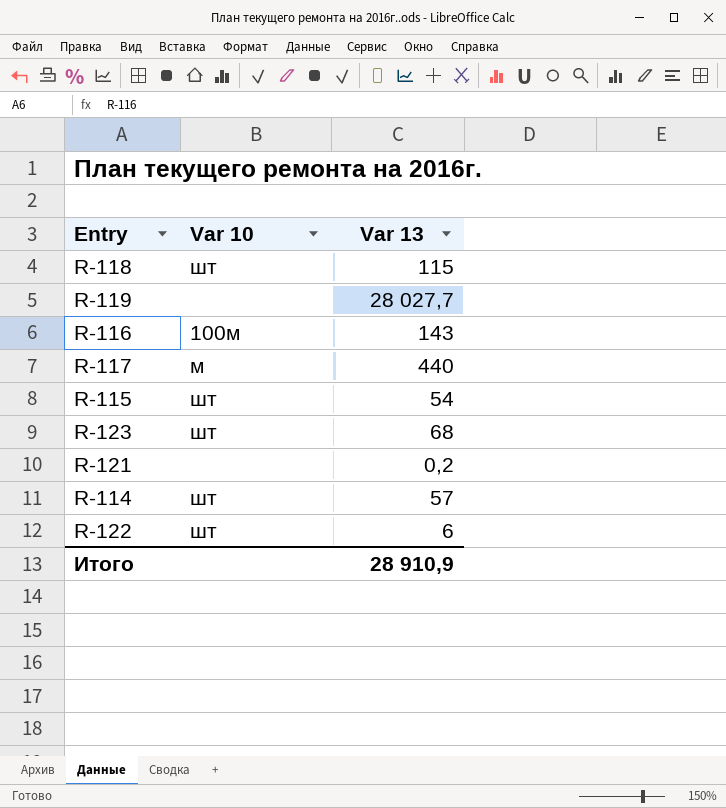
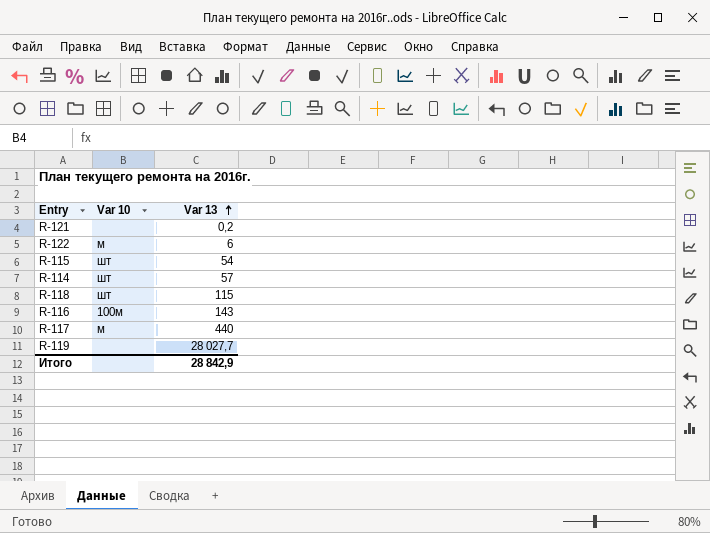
row order: none -> Var 13 ascending
row R-123: шт | 68 -> none
R-122 | Var 10: шт -> м
Итого | Var 13: 28 910,9 -> 28 842,9

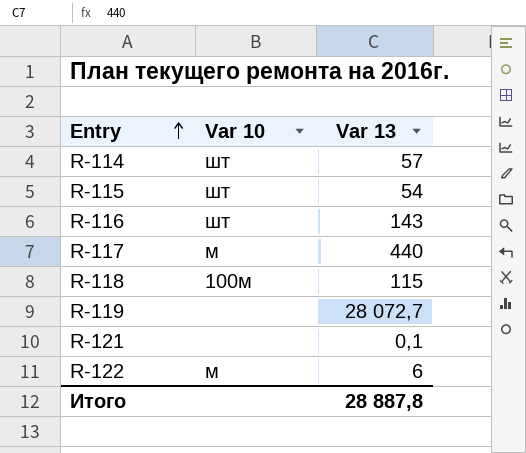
row order: Var 13 ascending -> Entry ascending
R-116 | Var 10: 100м -> шт
R-118 | Var 10: шт -> 100м
R-119 | Var 13: 28 027,7 -> 28 072,7
R-121 | Var 13: 0,2 -> 0,1
Итого | Var 13: 28 842,9 -> 28 887,8

